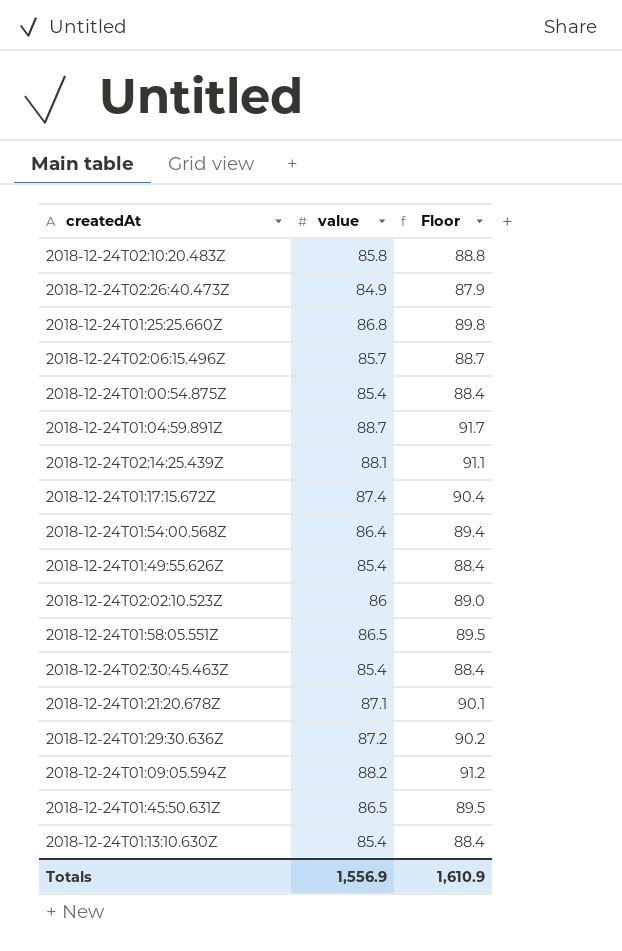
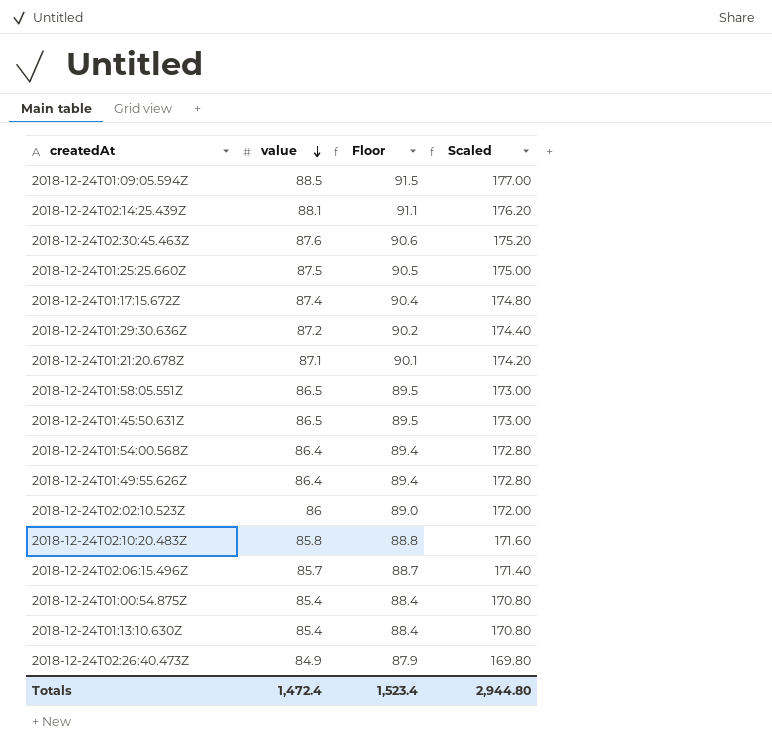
row order: none -> value descending
column Scaled | formula: none -> [value] * 2
row 2018-12-24T01:04:59.891Z: 88.7 | 91.7 -> none
2018-12-24T01:09:05.594Z | value: 88.2 -> 88.5
2018-12-24T01:09:05.594Z | Floor: 91.2 -> 91.5
2018-12-24T02:30:45.463Z | value: 85.4 -> 87.6
2018-12-24T02:30:45.463Z | Floor: 88.4 -> 90.6
2018-12-24T01:25:25.660Z | value: 86.8 -> 87.5
2018-12-24T01:25:25.660Z | Floor: 89.8 -> 90.5
2018-12-24T01:49:55.626Z | value: 85.4 -> 86.4
2018-12-24T01:49:55.626Z | Floor: 88.4 -> 89.4
Totals | value: 1,556.9 -> 1,472.4
Totals | Floor: 1,610.9 -> 1,523.4

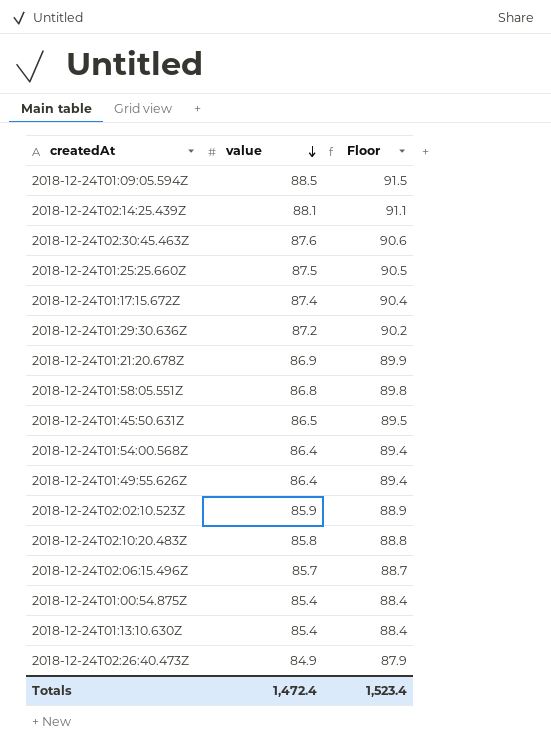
column Scaled | formula: [value] * 2 -> none
2018-12-24T01:21:20.678Z | value: 87.1 -> 86.9
2018-12-24T01:21:20.678Z | Floor: 90.1 -> 89.9
2018-12-24T01:58:05.551Z | value: 86.5 -> 86.8
2018-12-24T01:58:05.551Z | Floor: 89.5 -> 89.8
2018-12-24T02:02:10.523Z | value: 86 -> 85.9
2018-12-24T02:02:10.523Z | Floor: 89.0 -> 88.9

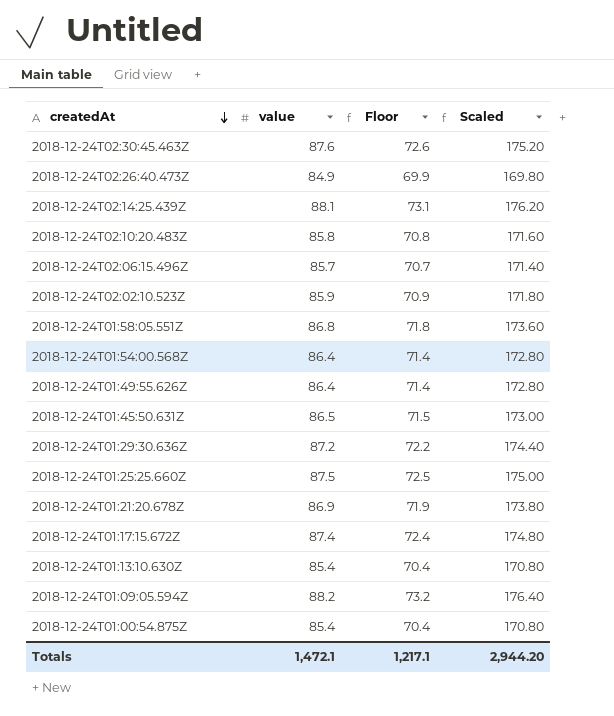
row order: value descending -> createdAt descending
column Floor | formula: [value] + 3 -> [value] - 15
column Scaled | formula: none -> [value] * 2
2018-12-24T01:09:05.594Z | value: 88.5 -> 88.2
Totals | value: 1,472.4 -> 1,472.1
Totals | Floor: 1,523.4 -> 1,217.1

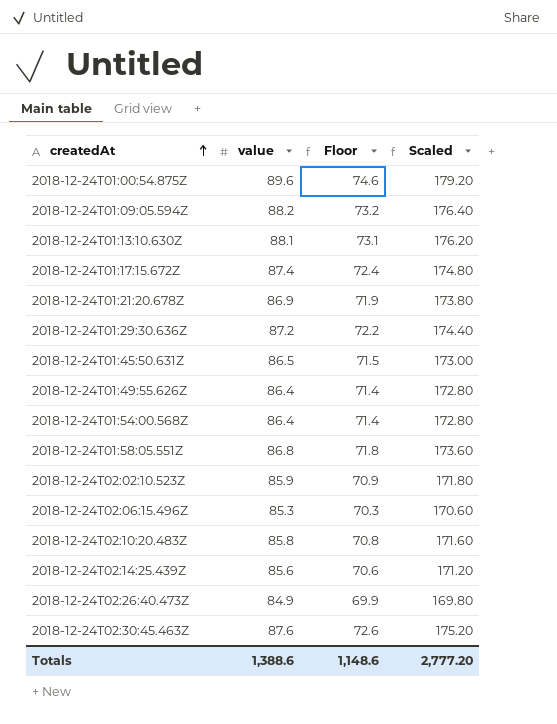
row order: createdAt descending -> createdAt ascending
row 2018-12-24T01:25:25.660Z: 87.5 | 72.5 | 175.00 -> none
2018-12-24T01:00:54.875Z | value: 85.4 -> 89.6
2018-12-24T01:00:54.875Z | Floor: 70.4 -> 74.6
2018-12-24T01:00:54.875Z | Scaled: 170.80 -> 179.20
2018-12-24T01:13:10.630Z | value: 85.4 -> 88.1
2018-12-24T01:13:10.630Z | Floor: 70.4 -> 73.1
2018-12-24T01:13:10.630Z | Scaled: 170.80 -> 176.20
2018-12-24T02:06:15.496Z | value: 85.7 -> 85.3
2018-12-24T02:06:15.496Z | Floor: 70.7 -> 70.3
2018-12-24T02:06:15.496Z | Scaled: 171.40 -> 170.60
2018-12-24T02:14:25.439Z | value: 88.1 -> 85.6
2018-12-24T02:14:25.439Z | Floor: 73.1 -> 70.6
2018-12-24T02:14:25.439Z | Scaled: 176.20 -> 171.20
Totals | value: 1,472.1 -> 1,388.6
Totals | Floor: 1,217.1 -> 1,148.6
Totals | Scaled: 2,944.20 -> 2,777.20

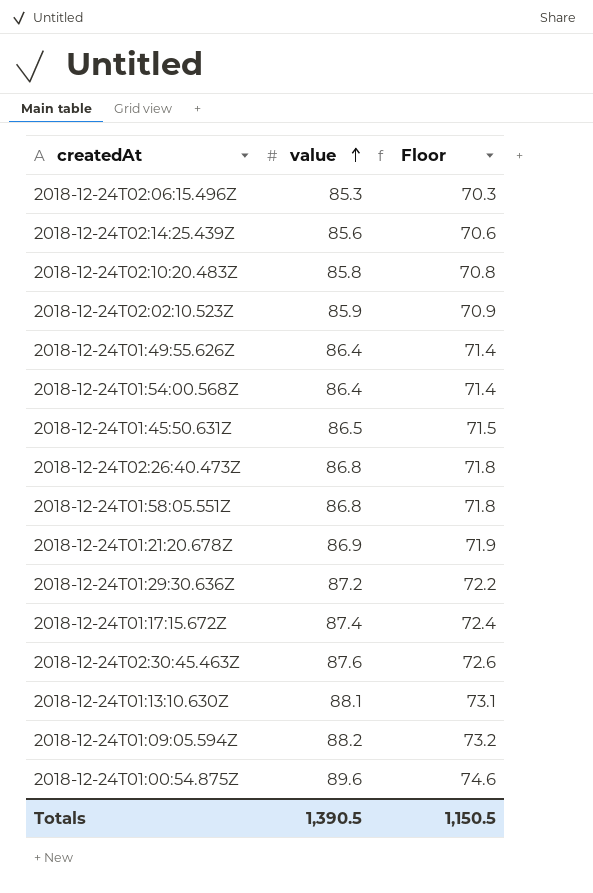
row order: createdAt ascending -> value ascending
column Scaled | formula: [value] * 2 -> none
2018-12-24T02:26:40.473Z | value: 84.9 -> 86.8
2018-12-24T02:26:40.473Z | Floor: 69.9 -> 71.8
Totals | value: 1,388.6 -> 1,390.5
Totals | Floor: 1,148.6 -> 1,150.5

